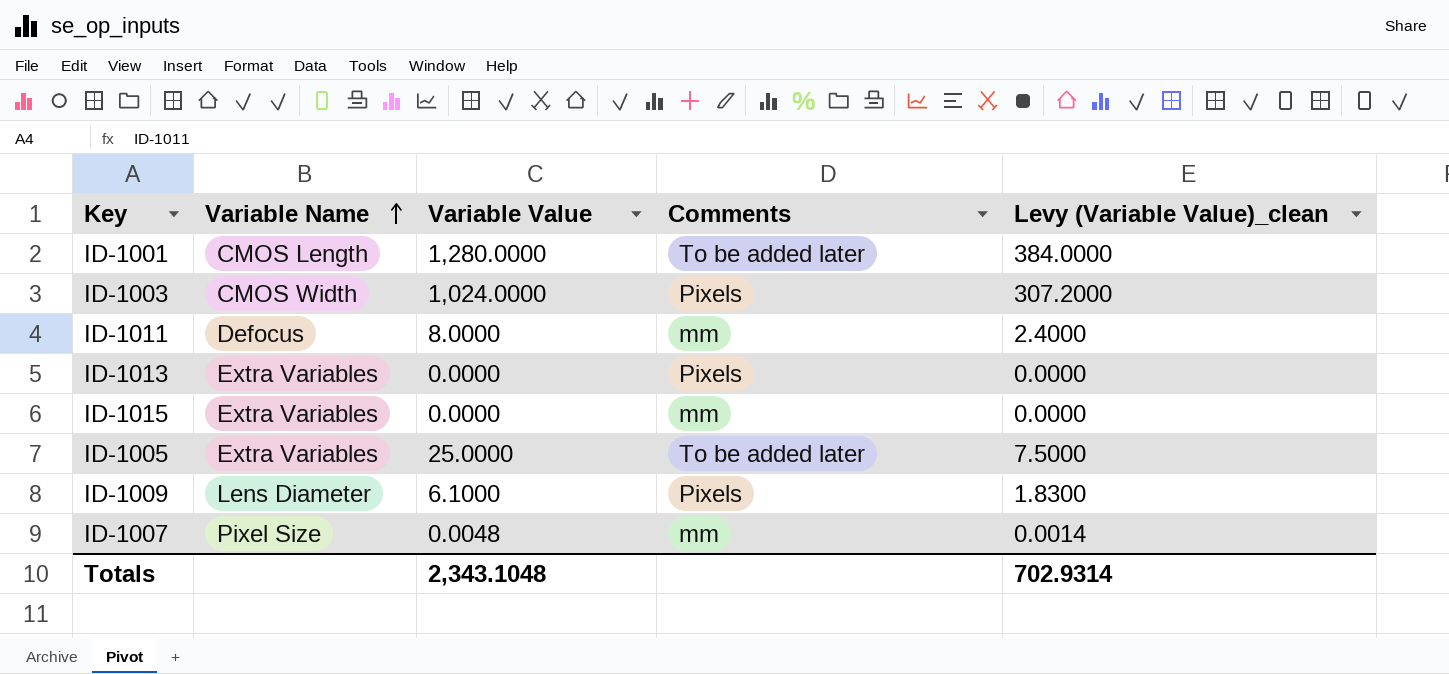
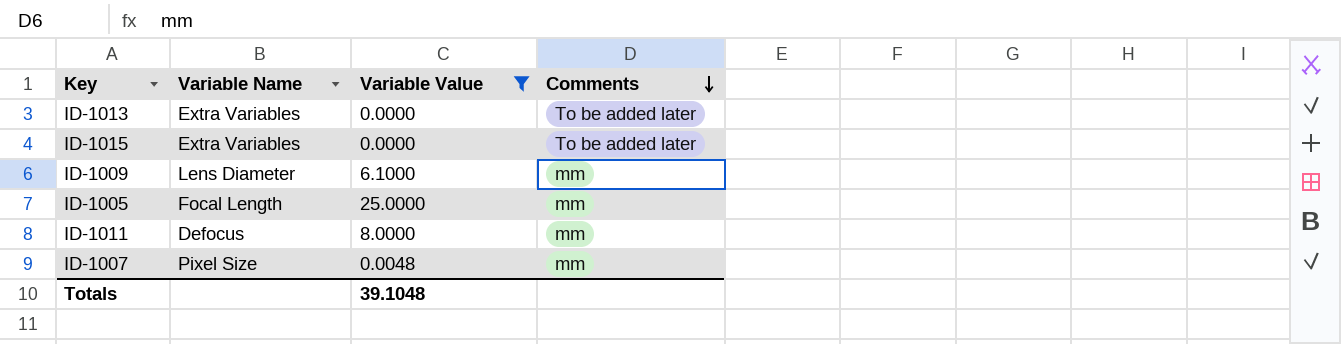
filter: none -> Variable Value <= 25.0000
row order: Variable Name ascending -> Comments descending
column Levy (Variable Value)_clean | formula: [Variable Value] * 0.3 -> none
ID-1013 | Comments: Pixels -> To be added later
ID-1015 | Comments: mm -> To be added later
ID-1009 | Comments: Pixels -> mm
ID-1005 | Variable Name: Extra Variables -> Focal Length
ID-1005 | Comments: To be added later -> mm
Totals | Variable Value: 2,343.1048 -> 39.1048

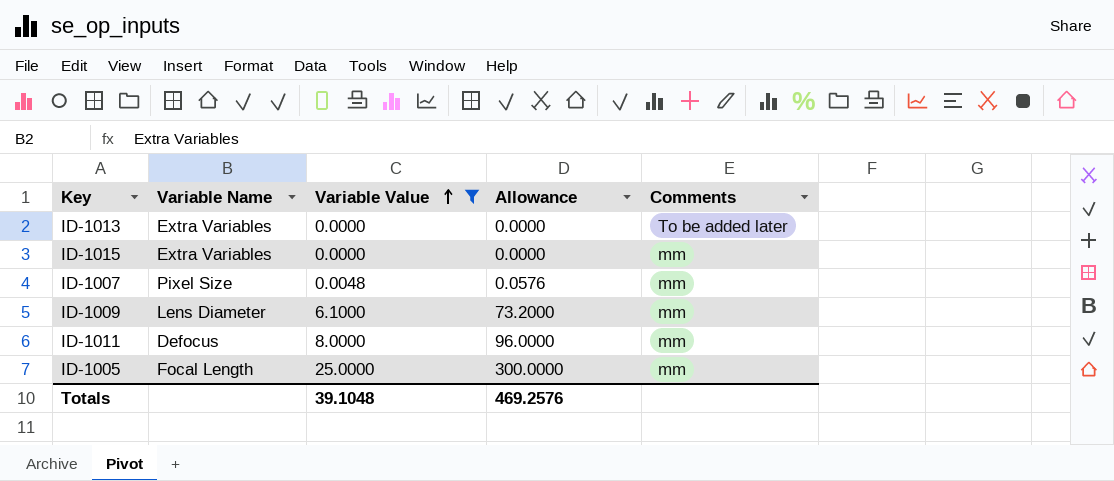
row order: Comments descending -> Variable Value ascending
column Allowance | formula: none -> [Variable Value] * 12
ID-1015 | Comments: To be added later -> mm

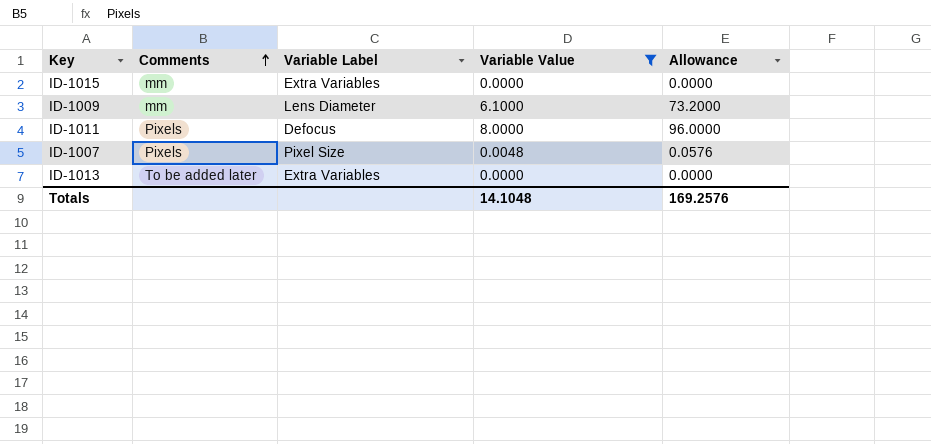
row order: Variable Value ascending -> Comments ascending
column Comments | position: 5 -> 2
column name: Variable Name -> Variable Label
row ID-1005: Focal Length | 25.0000 | 300.0000 | mm -> none
ID-1011 | Comments: mm -> Pixels
ID-1007 | Comments: mm -> Pixels
Totals | Variable Value: 39.1048 -> 14.1048
Totals | Allowance: 469.2576 -> 169.2576

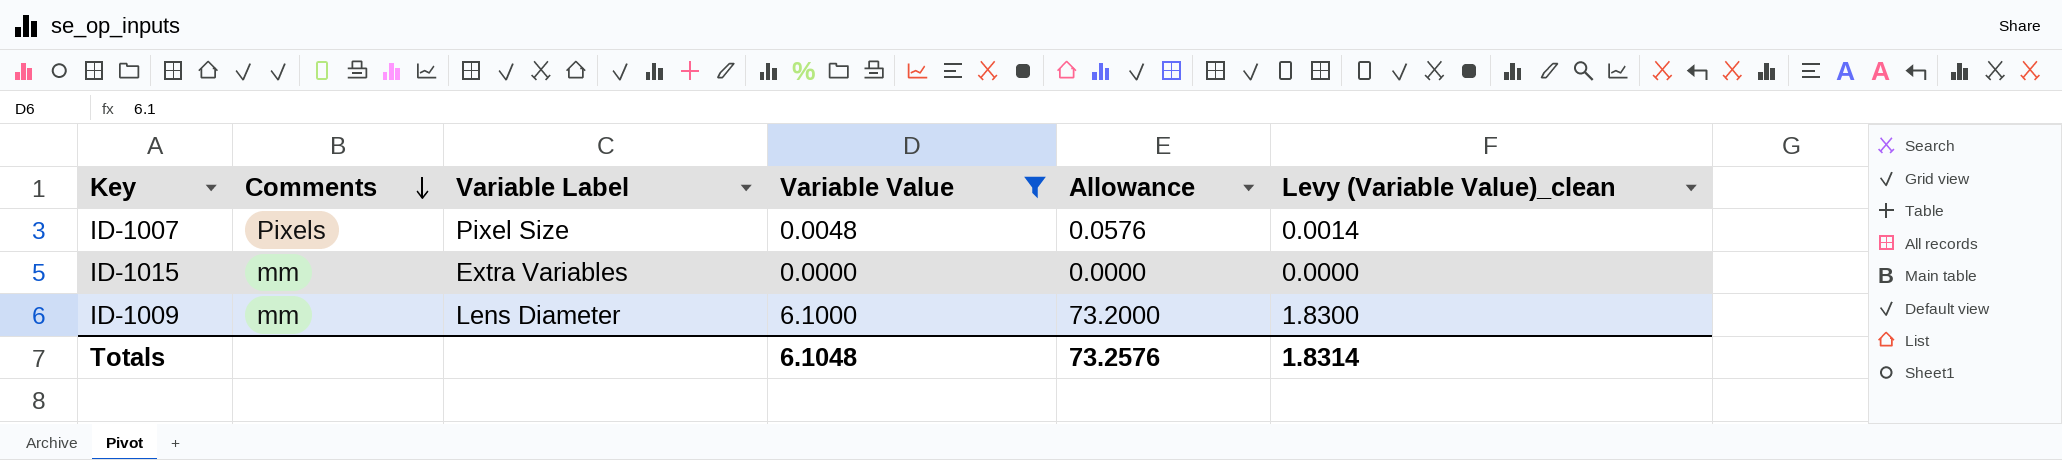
row order: Comments ascending -> Comments descending
column Levy (Variable Value)_clean | formula: none -> [Variable Value] * 0.3
row ID-1011: Pixels | Defocus | 8.0000 | 96.0000 -> none
row ID-1013: To be added later | Extra Variables | 0.0000 | 0.0000 -> none
Totals | Variable Value: 14.1048 -> 6.1048
Totals | Allowance: 169.2576 -> 73.2576

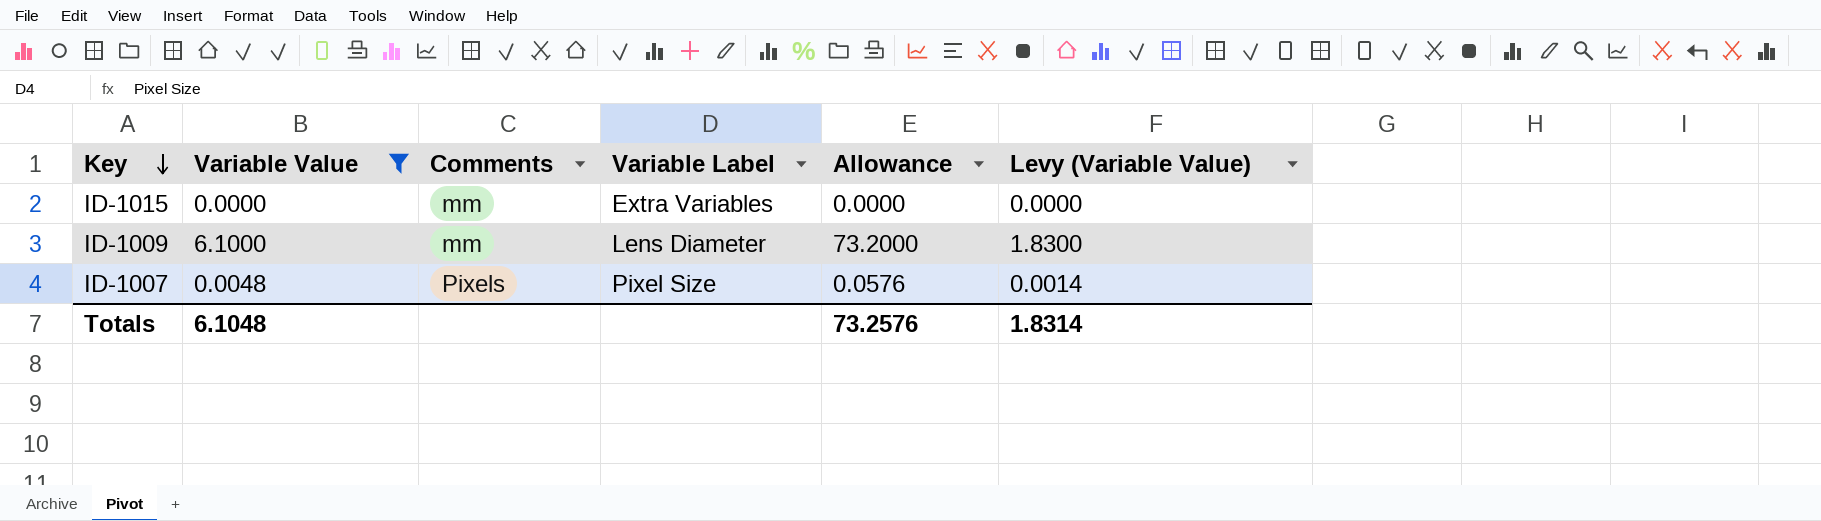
row order: Comments descending -> Key descending
column Variable Value | position: 4 -> 2
column name: Levy (Variable Value)_clean -> Levy (Variable Value)

